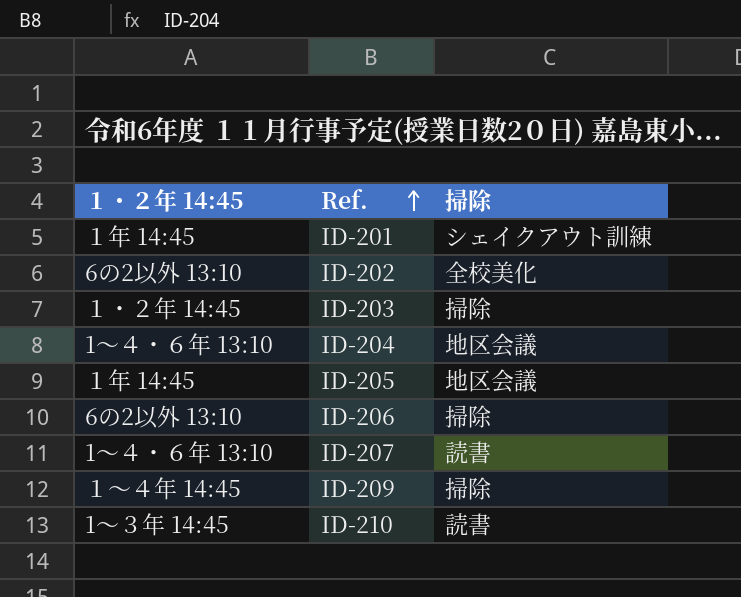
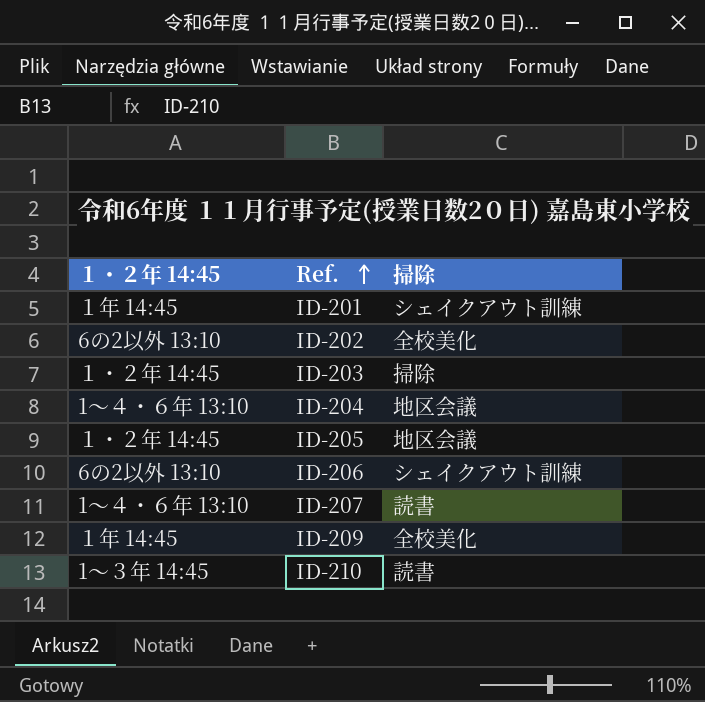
ID-205 | １・２年 14:45: １年 14:45 -> １・２年 14:45
ID-206 | 掃除: 掃除 -> シェイクアウト訓練
ID-209 | １・２年 14:45: １～４年 14:45 -> １年 14:45
ID-209 | 掃除: 掃除 -> 全校美化

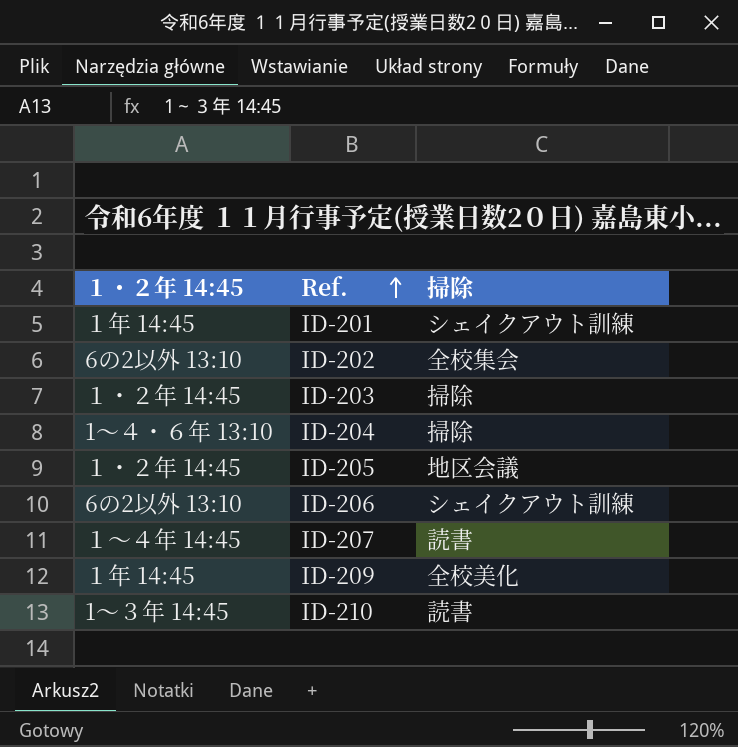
ID-202 | 掃除: 全校美化 -> 全校集会
ID-204 | 掃除: 地区会議 -> 掃除
ID-207 | １・２年 14:45: 1～４・６年 13:10 -> １～４年 14:45

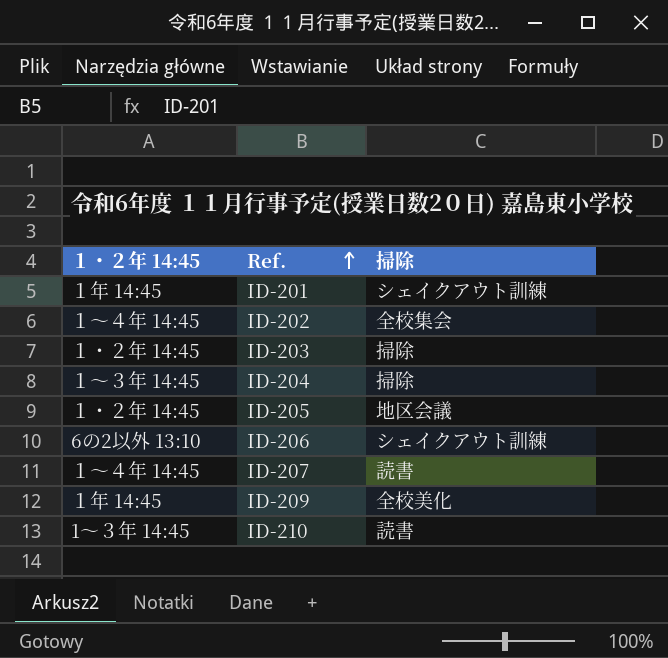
ID-202 | １・２年 14:45: 6の2以外 13:10 -> １～４年 14:45
ID-204 | １・２年 14:45: 1～４・６年 13:10 -> １～３年 14:45

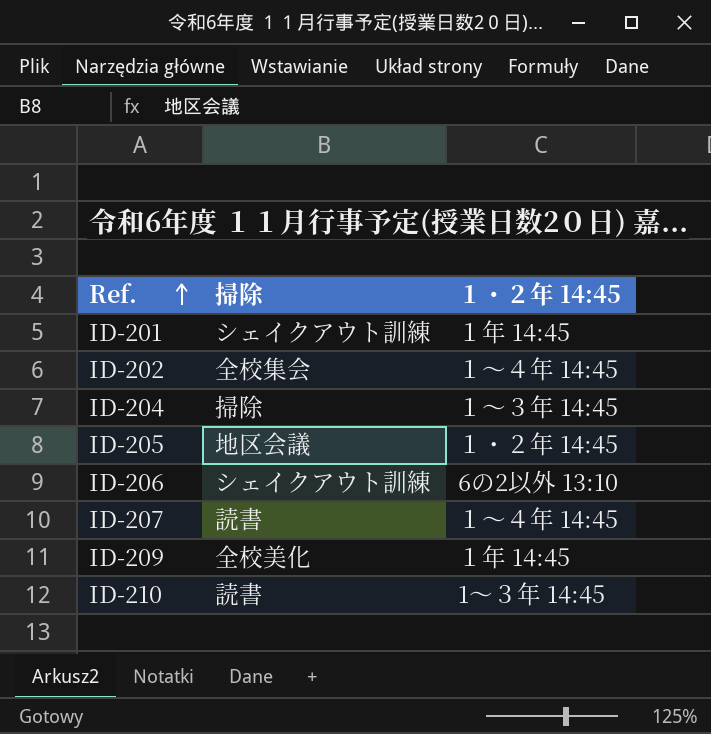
column １・２年 14:45 | position: 1 -> 3
row ID-203: １・２年 14:45 | 掃除 -> none

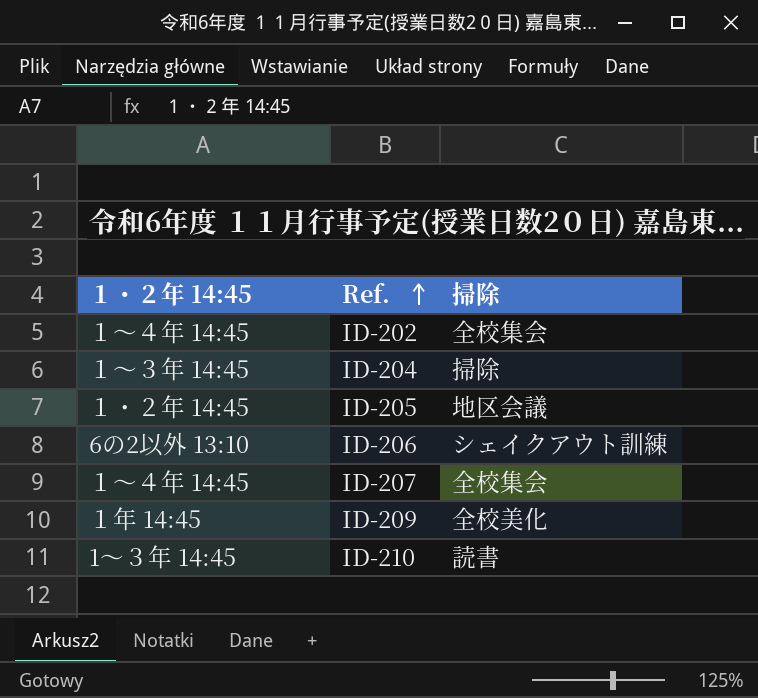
column １・２年 14:45 | position: 3 -> 1
row ID-201: シェイクアウト訓練 | １年 14:45 -> none
ID-207 | 掃除: 読書 -> 全校集会

